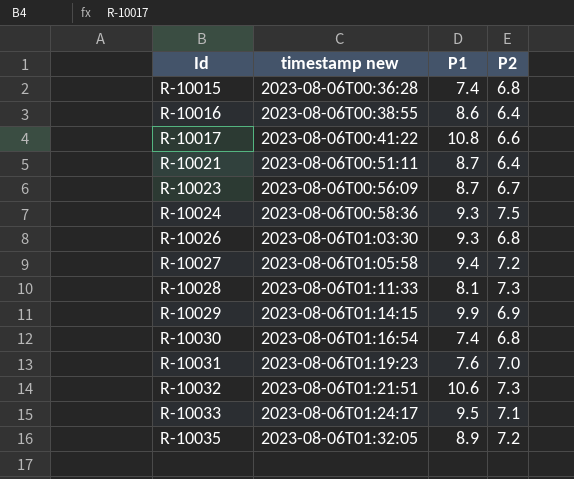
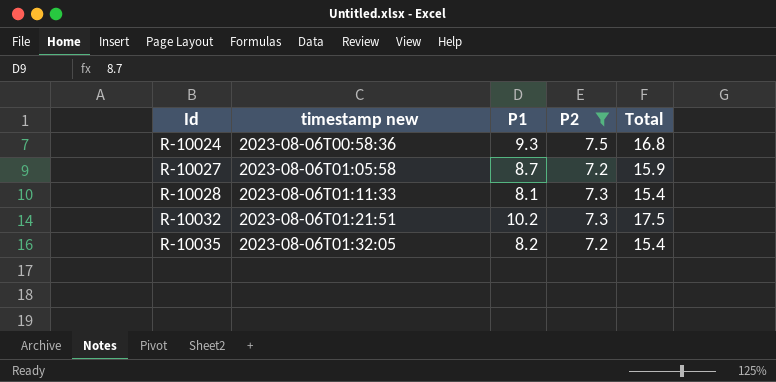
filter: none -> P2 >= 7.2
column Total | formula: none -> [P1] + [P2]
R-10027 | P1: 9.4 -> 8.7
R-10032 | P1: 10.6 -> 10.2
R-10035 | P1: 8.9 -> 8.2

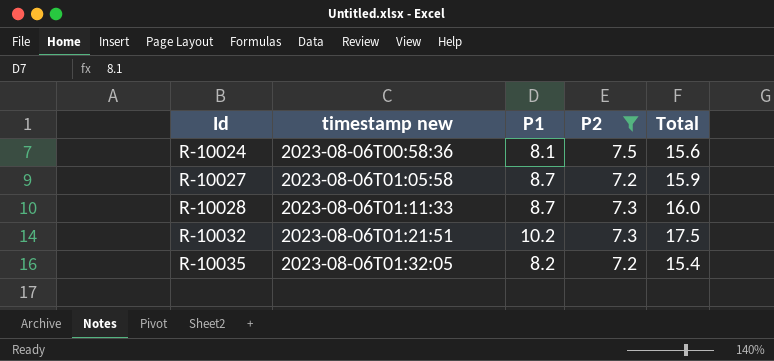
R-10024 | P1: 9.3 -> 8.1
R-10024 | Total: 16.8 -> 15.6
R-10028 | P1: 8.1 -> 8.7
R-10028 | Total: 15.4 -> 16.0

